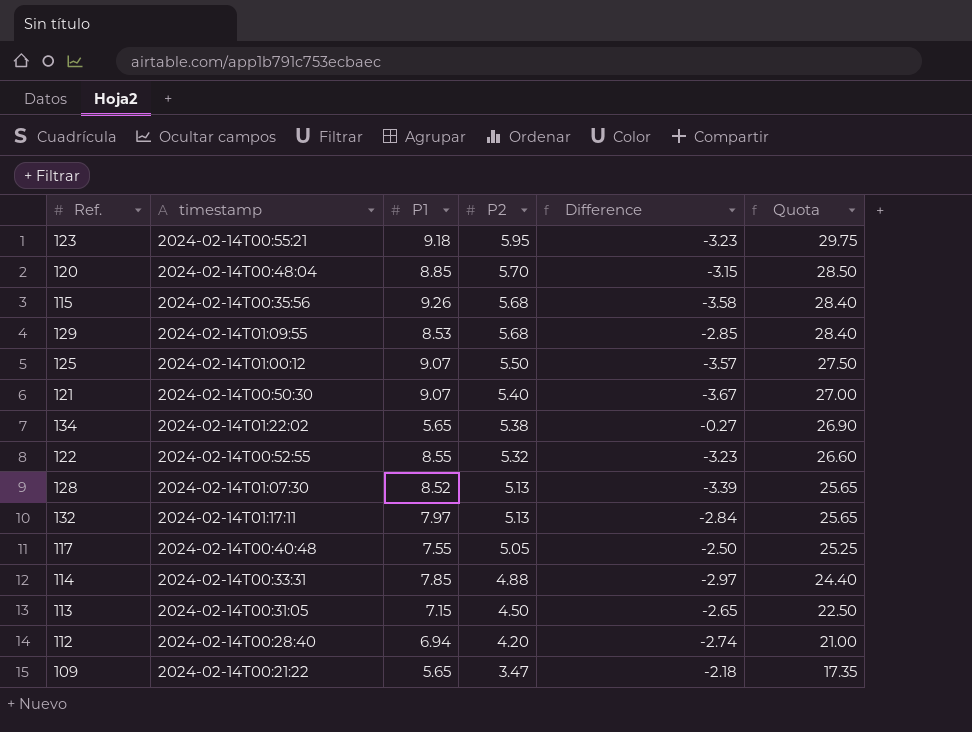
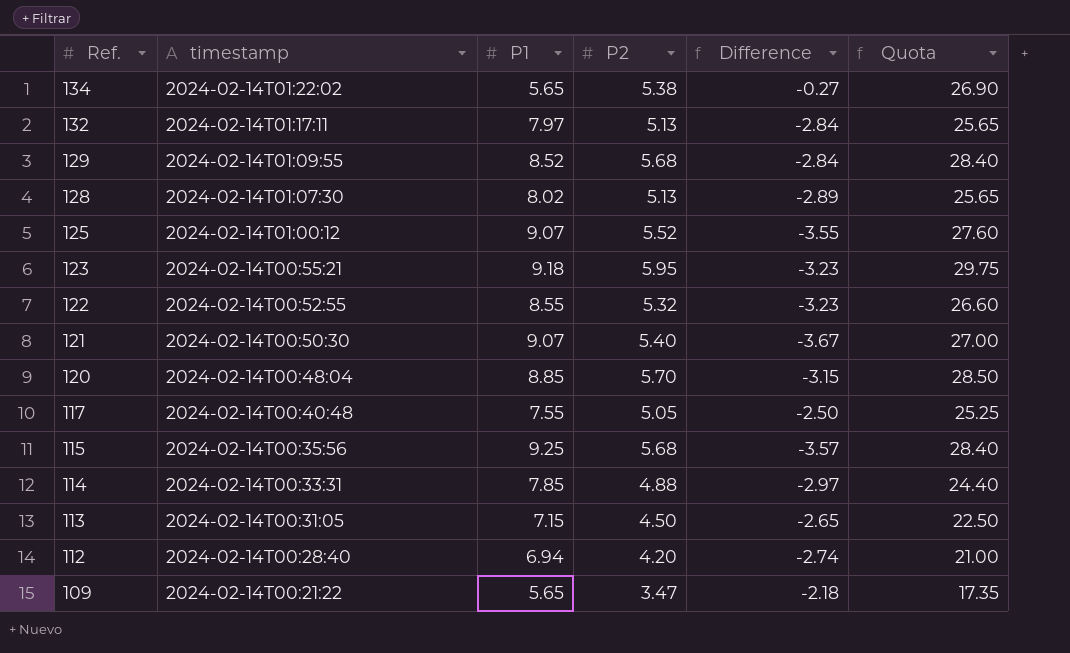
row order: P2 descending -> Ref. descending
129 | P1: 8.53 -> 8.52
129 | Difference: -2.85 -> -2.84
128 | P1: 8.52 -> 8.02
128 | Difference: -3.39 -> -2.89
125 | P2: 5.50 -> 5.52
125 | Difference: -3.57 -> -3.55
125 | Quota: 27.50 -> 27.60
115 | P1: 9.26 -> 9.25
115 | Difference: -3.58 -> -3.57

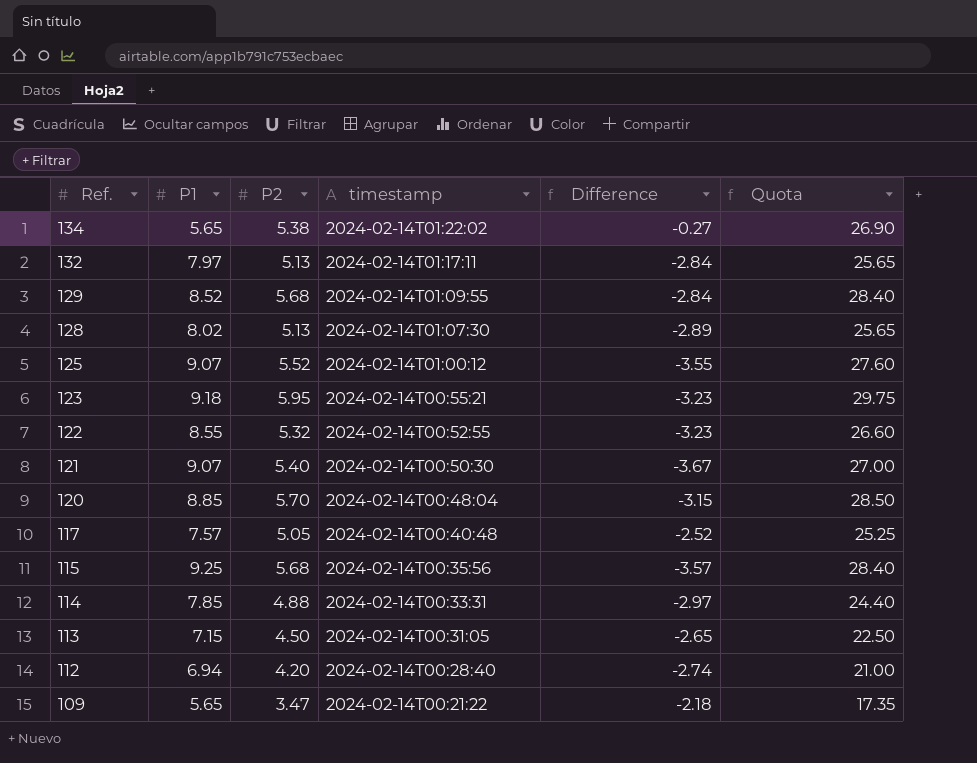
column timestamp | position: 2 -> 4
117 | P1: 7.55 -> 7.57
117 | Difference: -2.50 -> -2.52

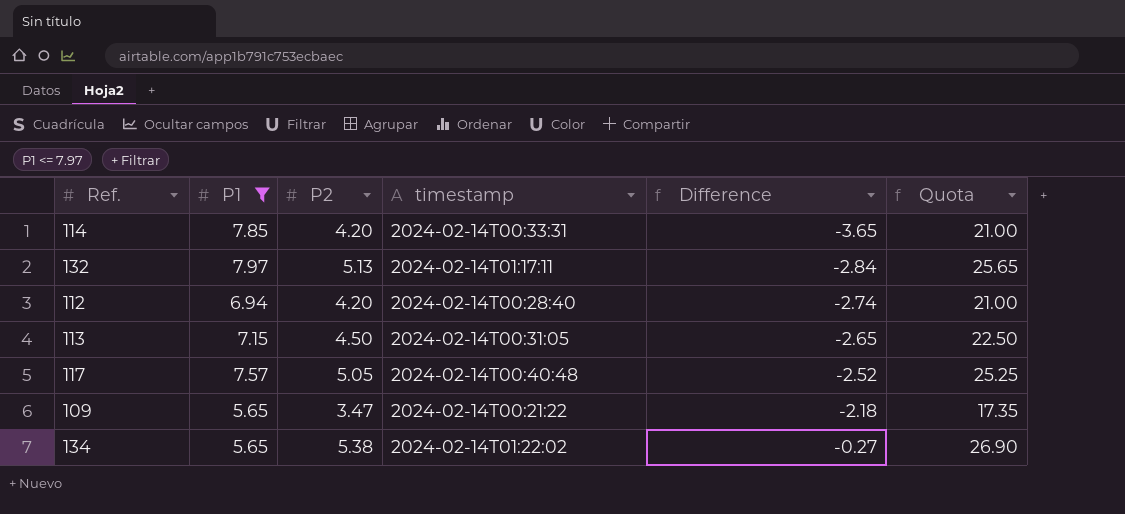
filter: none -> P1 <= 7.97
row order: Ref. descending -> Difference ascending
114 | P2: 4.88 -> 4.20
114 | Difference: -2.97 -> -3.65
114 | Quota: 24.40 -> 21.00

